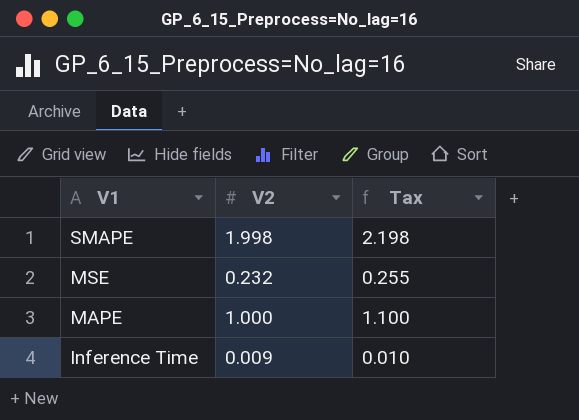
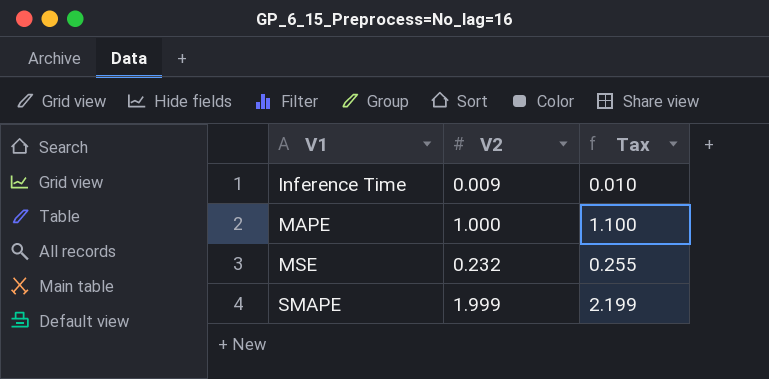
row order: V1 descending -> V1 ascending
SMAPE | V2: 1.998 -> 1.999
SMAPE | Tax: 2.198 -> 2.199

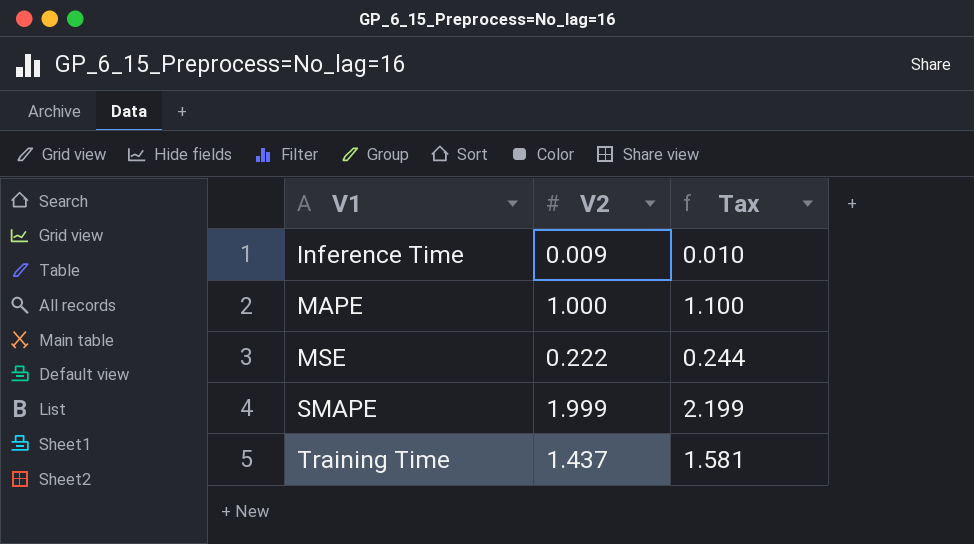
MSE | V2: 0.232 -> 0.222
MSE | Tax: 0.255 -> 0.244
row Training Time: none -> 1.437 | 1.581

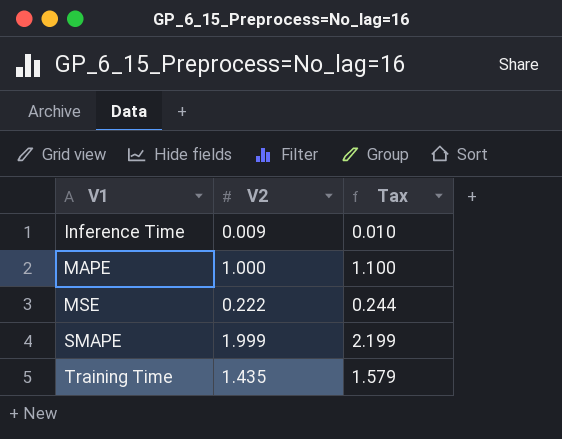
Training Time | V2: 1.437 -> 1.435
Training Time | Tax: 1.581 -> 1.579

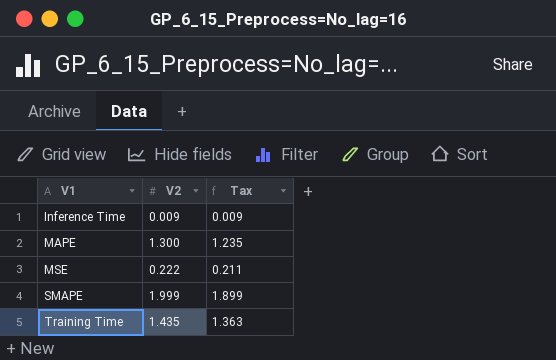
column Tax | formula: [V2] * 1.1 -> [V2] * 0.95
MAPE | V2: 1.000 -> 1.300

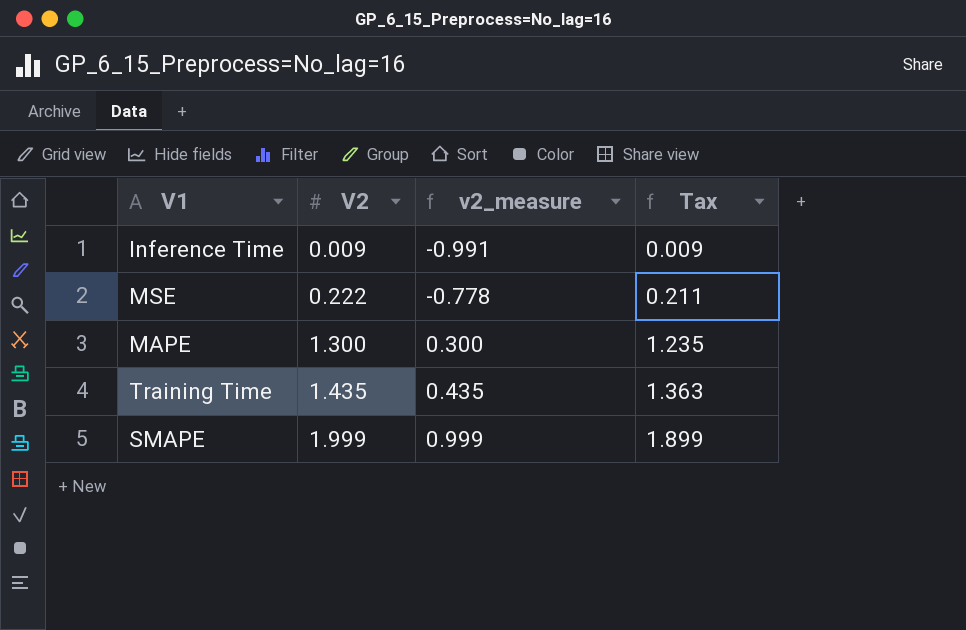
row order: V1 ascending -> V2 ascending
column v2_measure | formula: none -> [V2] - 1

